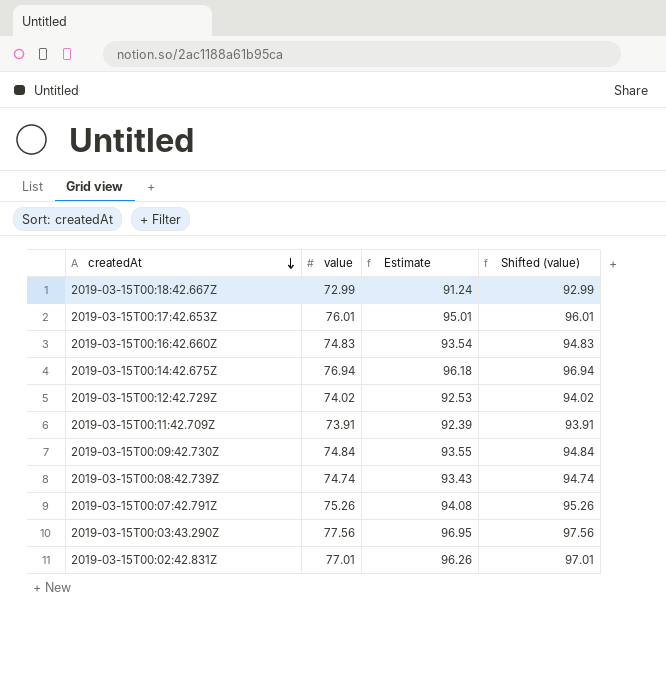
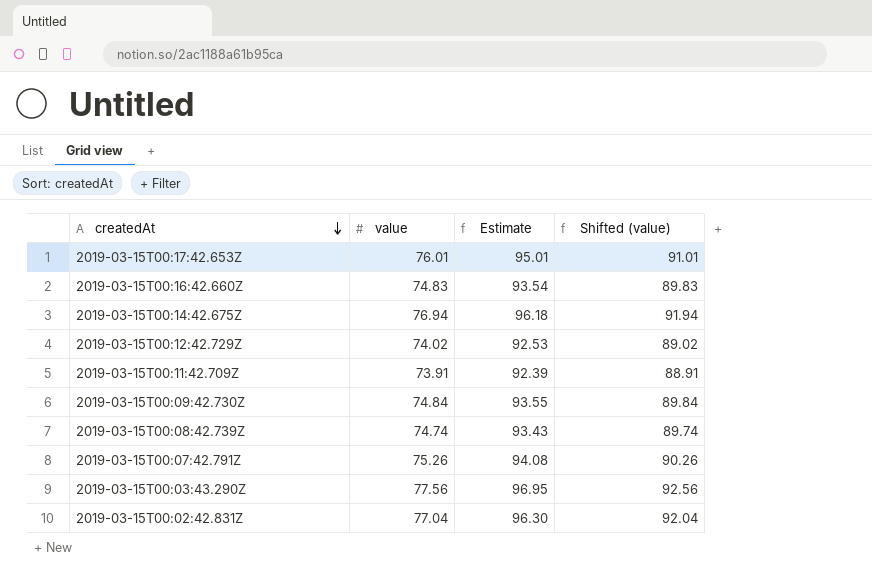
column Shifted (value) | formula: [value] + 20 -> [value] + 15
row 2019-03-15T00:18:42.667Z: 72.99 | 91.24 | 92.99 -> none
2019-03-15T00:02:42.831Z | value: 77.01 -> 77.04
2019-03-15T00:02:42.831Z | Estimate: 96.26 -> 96.30

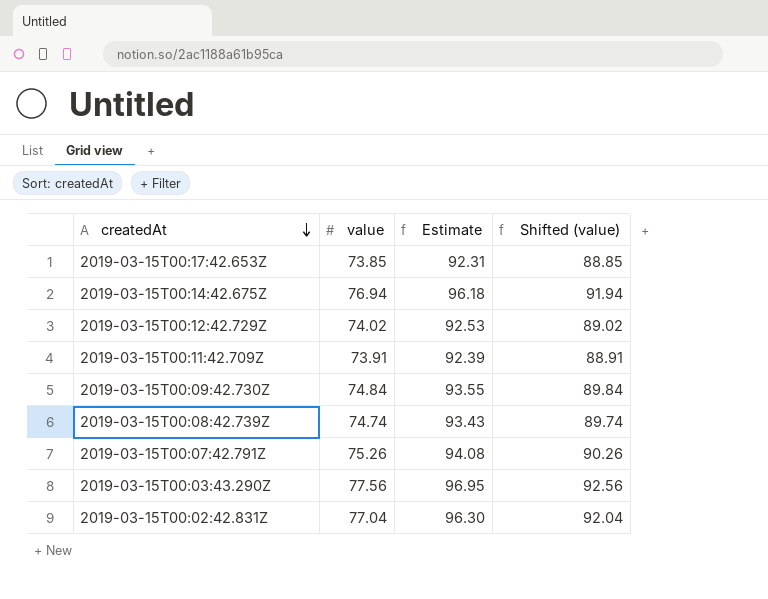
row 2019-03-15T00:16:42.660Z: 74.83 | 93.54 | 89.83 -> none
2019-03-15T00:17:42.653Z | value: 76.01 -> 73.85
2019-03-15T00:17:42.653Z | Estimate: 95.01 -> 92.31
2019-03-15T00:17:42.653Z | Shifted (value): 91.01 -> 88.85

